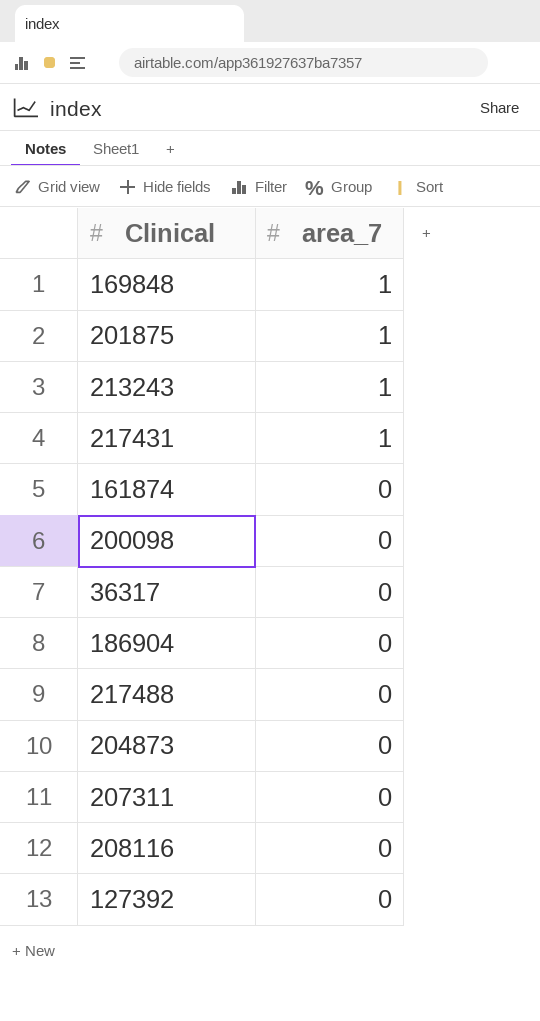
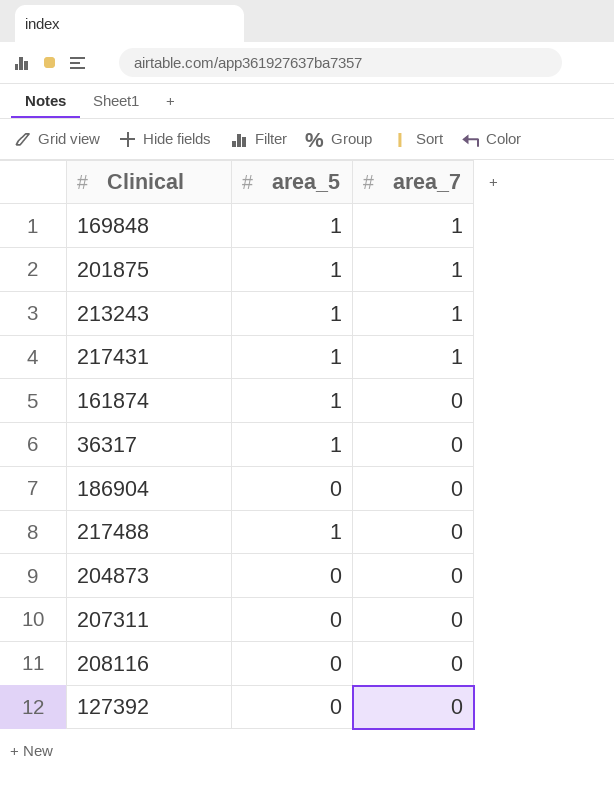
column area_5 | position: none -> 2
row 200098: 0 -> none

